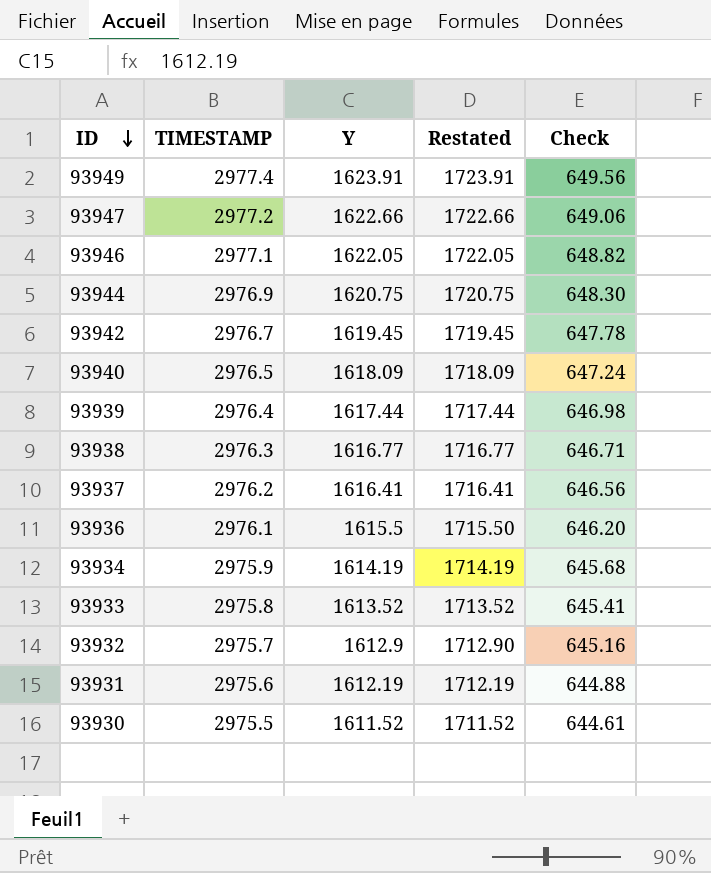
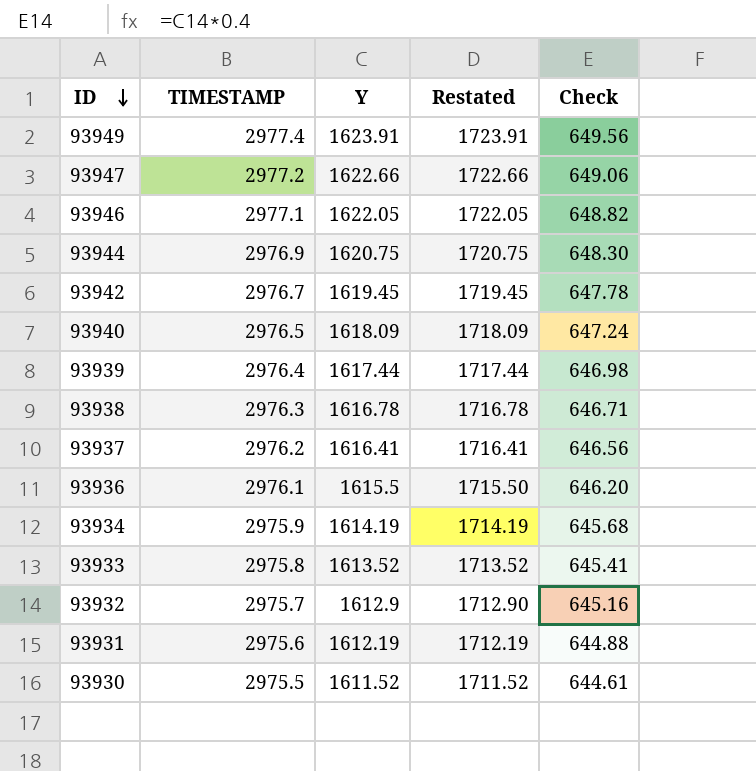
93938 | Y: 1616.77 -> 1616.78
93938 | Restated: 1716.77 -> 1716.78

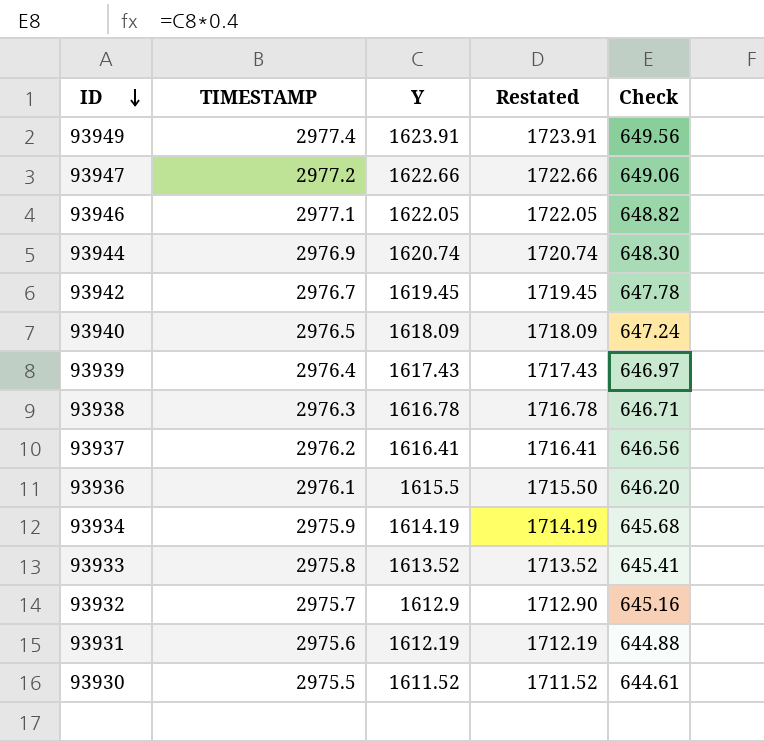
93944 | Y: 1620.75 -> 1620.74
93944 | Restated: 1720.75 -> 1720.74
93939 | Y: 1617.44 -> 1617.43
93939 | Restated: 1717.44 -> 1717.43
93939 | Check: 646.98 -> 646.97

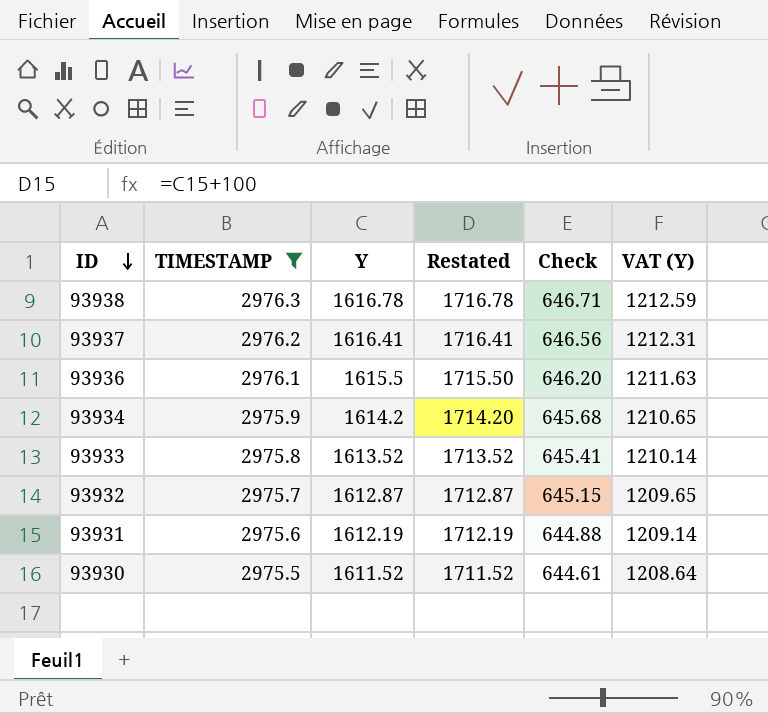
filter: none -> TIMESTAMP <= 2976.3
column VAT (Y) | formula: none -> [Y] * 0.75
93934 | Y: 1614.19 -> 1614.2
93934 | Restated: 1714.19 -> 1714.20
93932 | Y: 1612.9 -> 1612.87
93932 | Restated: 1712.90 -> 1712.87
93932 | Check: 645.16 -> 645.15

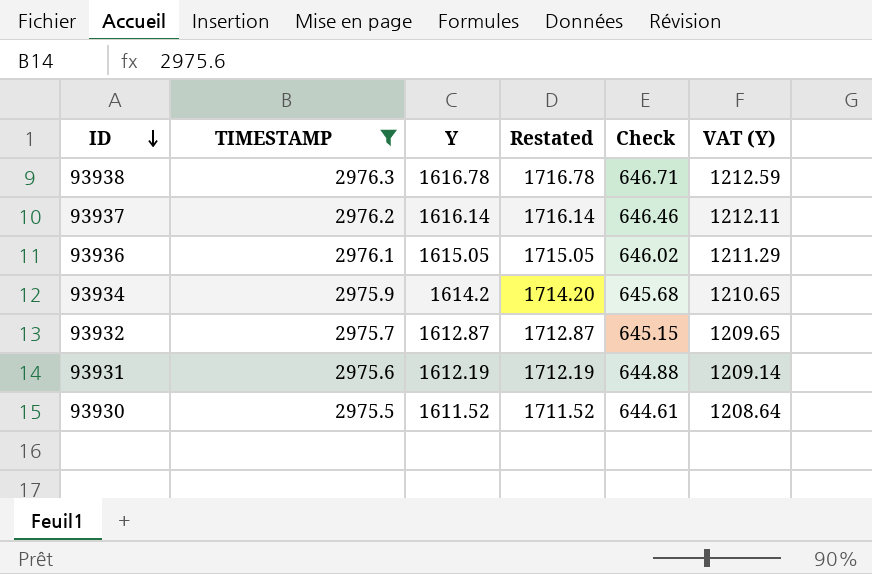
row 93933: 2975.8 | 1613.52 | 1713.52 | 645.41 | 1210.14 -> none
93937 | Y: 1616.41 -> 1616.14
93937 | Restated: 1716.41 -> 1716.14
93937 | Check: 646.56 -> 646.46
93937 | VAT (Y): 1212.31 -> 1212.11
93936 | Y: 1615.5 -> 1615.05
93936 | Restated: 1715.50 -> 1715.05
93936 | Check: 646.20 -> 646.02
93936 | VAT (Y): 1211.63 -> 1211.29

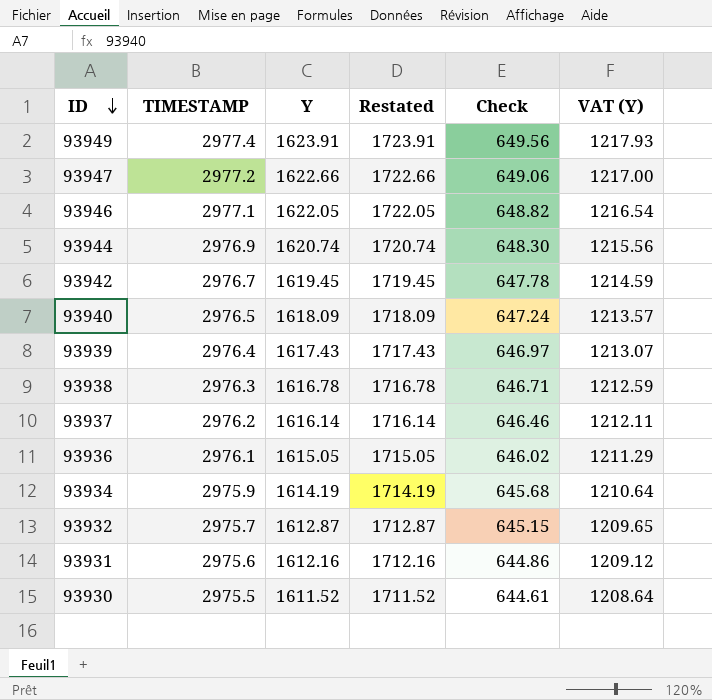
filter: TIMESTAMP <= 2976.3 -> none
93934 | Y: 1614.2 -> 1614.19
93934 | Restated: 1714.20 -> 1714.19
93934 | VAT (Y): 1210.65 -> 1210.64
93931 | Y: 1612.19 -> 1612.16
93931 | Restated: 1712.19 -> 1712.16
93931 | Check: 644.88 -> 644.86
93931 | VAT (Y): 1209.14 -> 1209.12

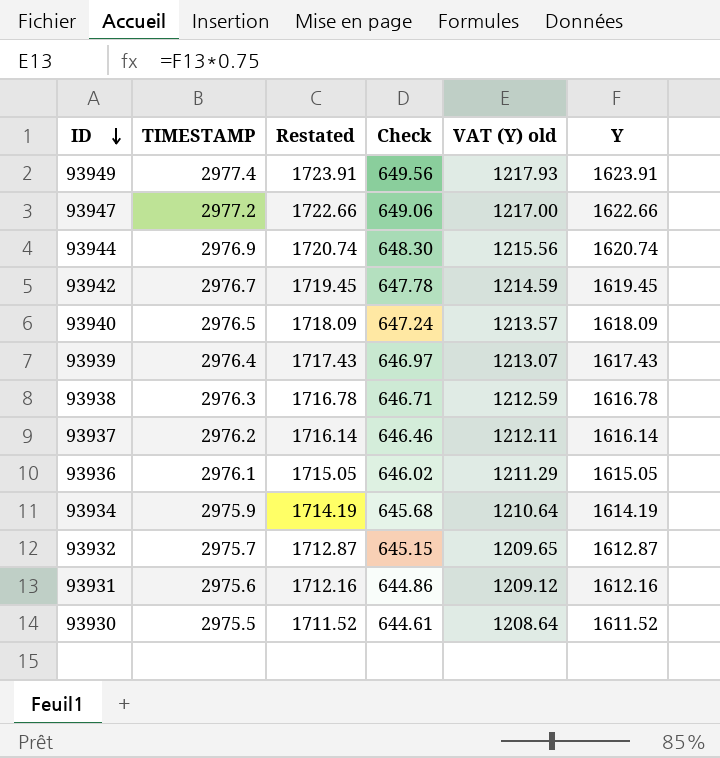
column name: VAT (Y) -> VAT (Y) old
column Y | position: 3 -> 6
row 93946: 2977.1 | 1622.05 | 1722.05 | 648.82 | 1216.54 -> none

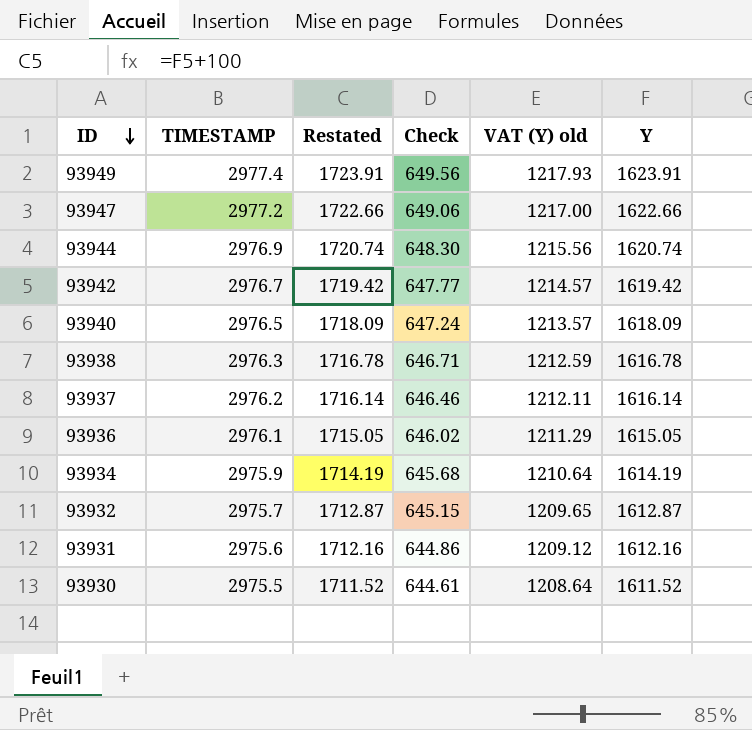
row 93939: 2976.4 | 1717.43 | 646.97 | 1213.07 | 1617.43 -> none
93942 | Restated: 1719.45 -> 1719.42
93942 | Check: 647.78 -> 647.77
93942 | VAT (Y) old: 1214.59 -> 1214.57
93942 | Y: 1619.45 -> 1619.42

